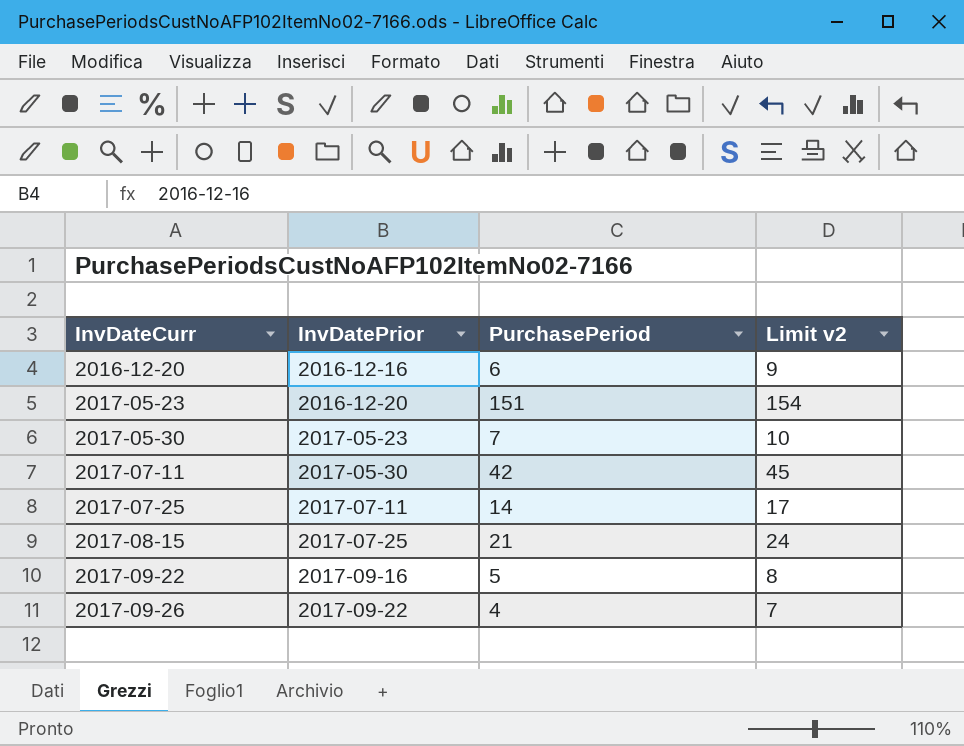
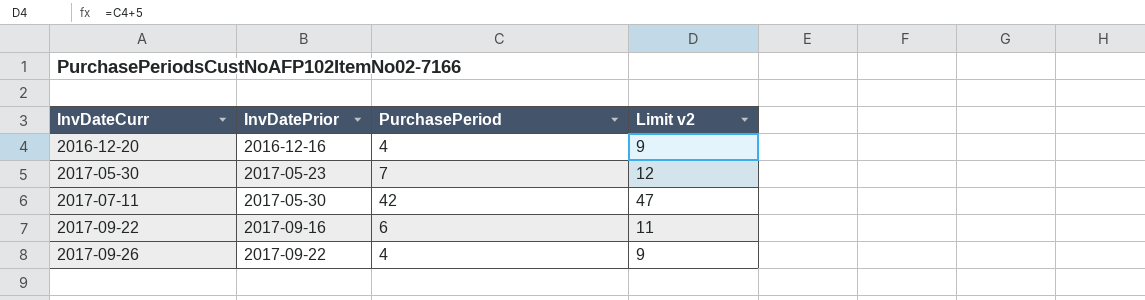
column Limit v2 | formula: [PurchasePeriod] + 3 -> [PurchasePeriod] + 5
row 2017-05-23: 2016-12-20 | 151 | 154 -> none
row 2017-07-25: 2017-07-11 | 14 | 17 -> none
row 2017-08-15: 2017-07-25 | 21 | 24 -> none
2016-12-20 | PurchasePeriod: 6 -> 4
2017-09-22 | PurchasePeriod: 5 -> 6

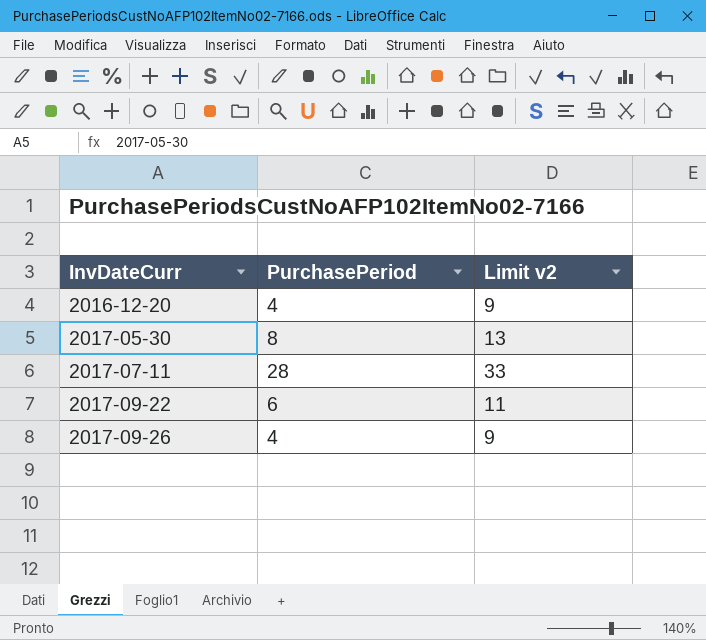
column InvDatePrior | position: 2 -> none
2017-05-30 | PurchasePeriod: 7 -> 8
2017-05-30 | Limit v2: 12 -> 13
2017-07-11 | PurchasePeriod: 42 -> 28
2017-07-11 | Limit v2: 47 -> 33

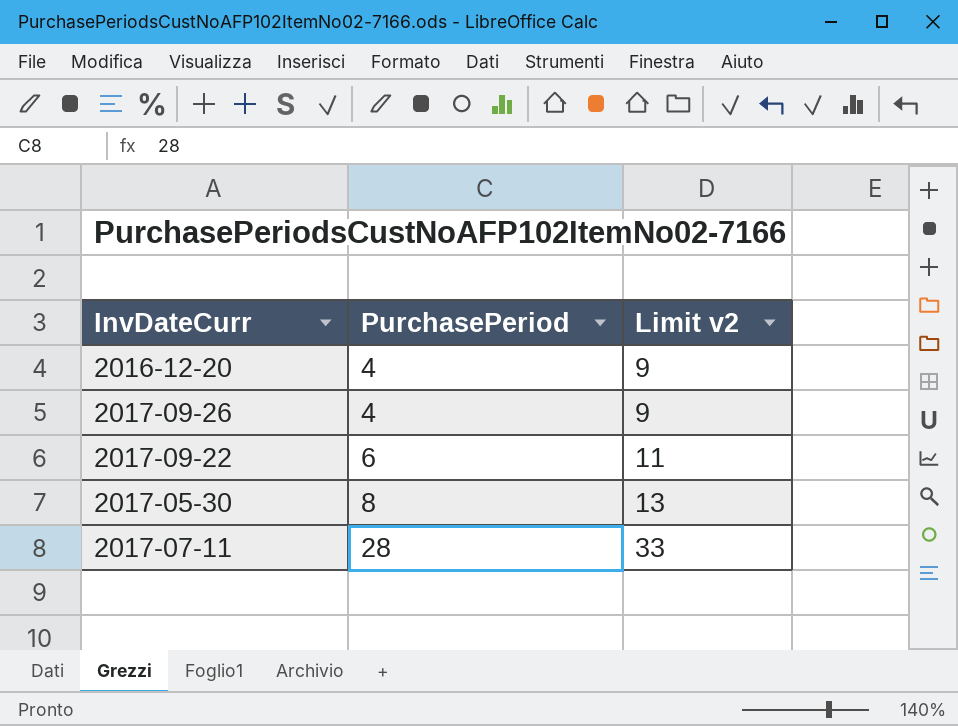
row order: InvDateCurr ascending -> PurchasePeriod ascending

